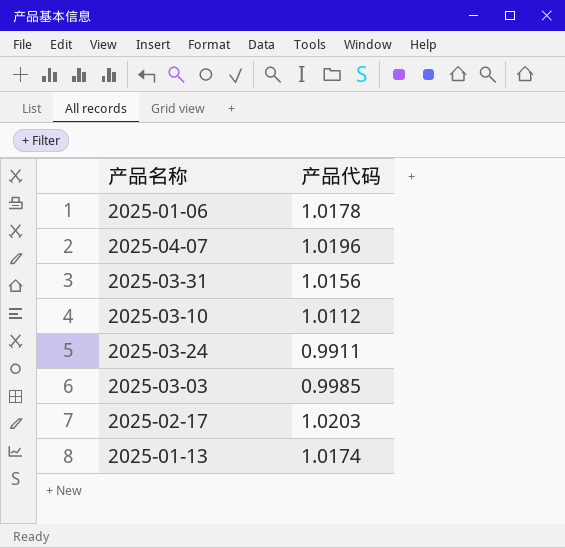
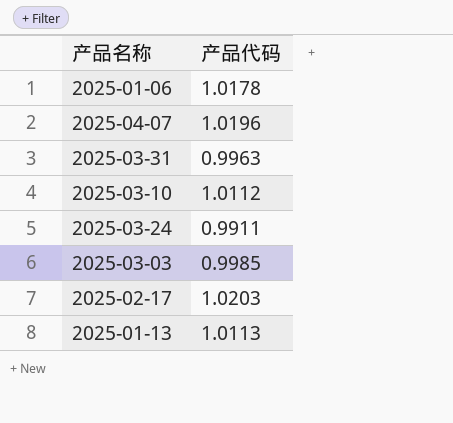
2025-03-31 | 产品代码: 1.0156 -> 0.9963
2025-01-13 | 产品代码: 1.0174 -> 1.0113

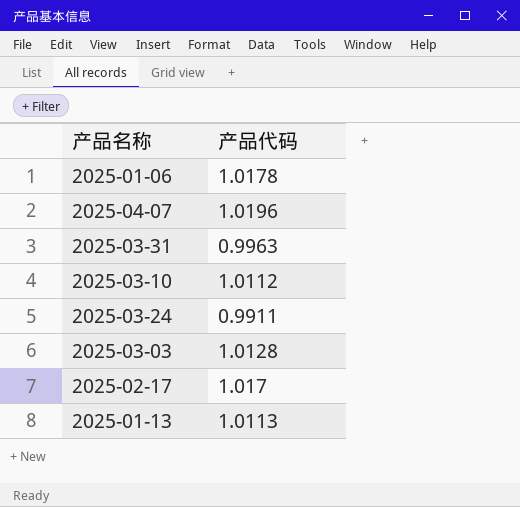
2025-03-03 | 产品代码: 0.9985 -> 1.0128
2025-02-17 | 产品代码: 1.0203 -> 1.017

